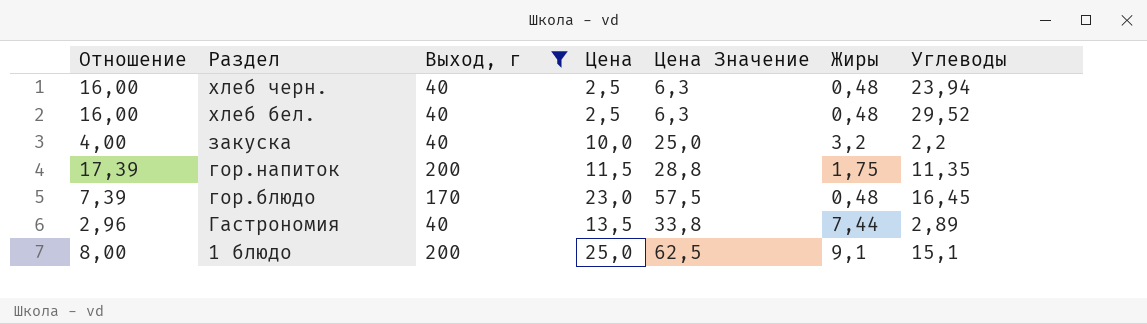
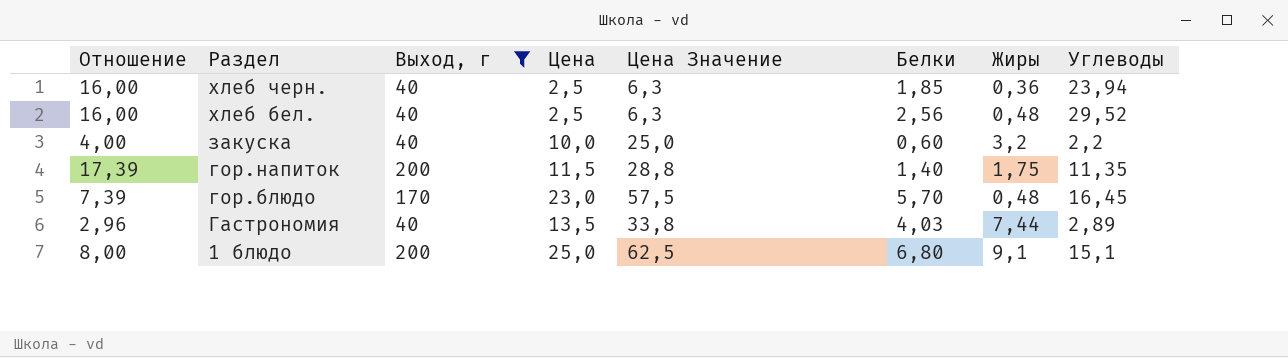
column Белки | position: none -> 6
хлеб черн. | Жиры: 0,48 -> 0,36

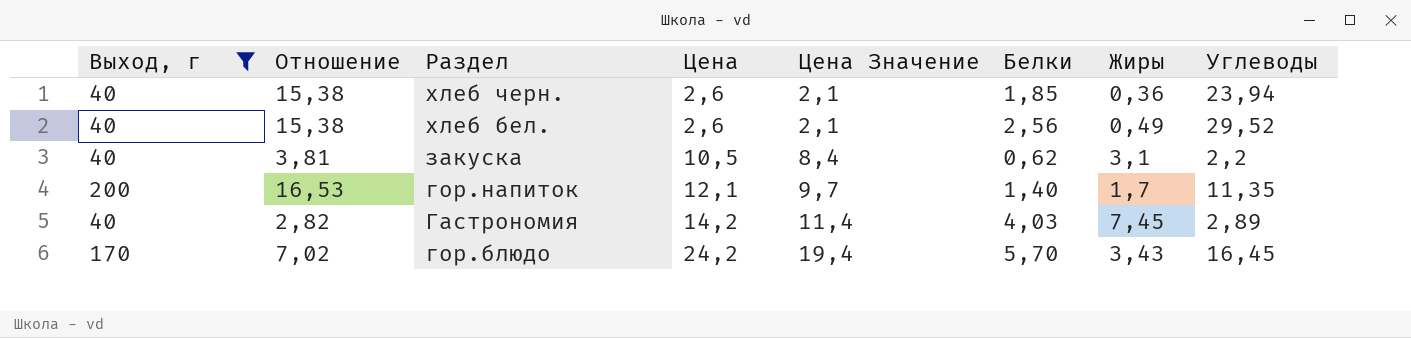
row order: Раздел descending -> Цена ascending
column Выход, г | position: 3 -> 1
column Цена Значение | formula: [Цена] * 2,5 -> [Цена] * 0,8
row 1 блюдо: 8,00 | 200 | 25,0 | 62,5 | 6,80 | 9,1 | 15,1 -> none
хлеб черн. | Отношение: 16,00 -> 15,38
хлеб черн. | Цена: 2,5 -> 2,6
хлеб бел. | Отношение: 16,00 -> 15,38
хлеб бел. | Цена: 2,5 -> 2,6
хлеб бел. | Жиры: 0,48 -> 0,49
закуска | Отношение: 4,00 -> 3,81
закуска | Цена: 10,0 -> 10,5
закуска | Белки: 0,60 -> 0,62
закуска | Жиры: 3,2 -> 3,1
гор.напиток | Отношение: 17,39 -> 16,53
гор.напиток | Цена: 11,5 -> 12,1
гор.напиток | Жиры: 1,75 -> 1,7
Гастрономия | Отношение: 2,96 -> 2,82
Гастрономия | Цена: 13,5 -> 14,2
Гастрономия | Жиры: 7,44 -> 7,45
гор.блюдо | Отношение: 7,39 -> 7,02
гор.блюдо | Цена: 23,0 -> 24,2
гор.блюдо | Жиры: 0,48 -> 3,43

